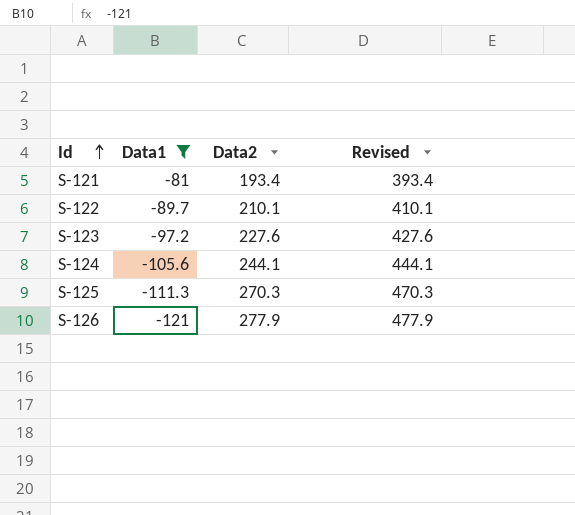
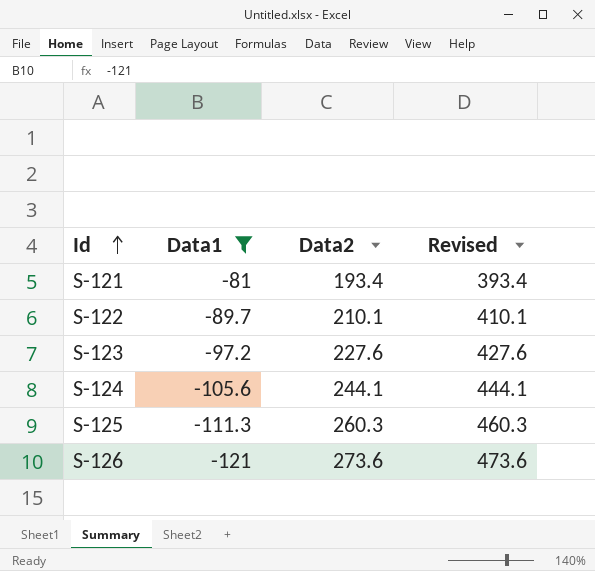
S-125 | Data2: 270.3 -> 260.3
S-125 | Revised: 470.3 -> 460.3
S-126 | Data2: 277.9 -> 273.6
S-126 | Revised: 477.9 -> 473.6

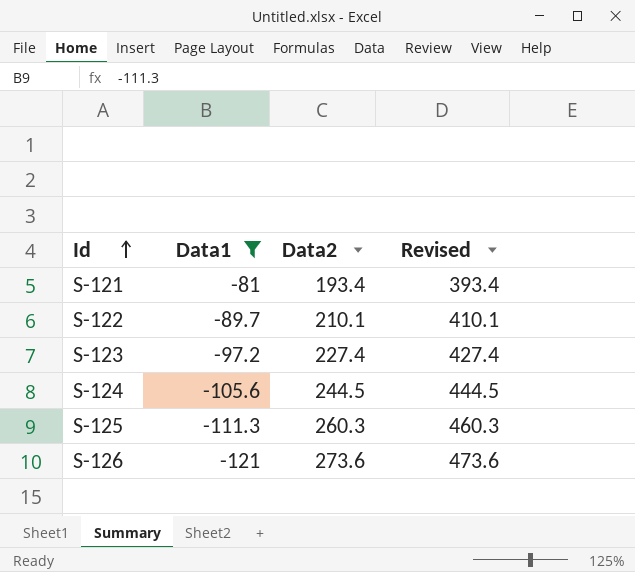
S-123 | Data2: 227.6 -> 227.4
S-123 | Revised: 427.6 -> 427.4
S-124 | Data2: 244.1 -> 244.5
S-124 | Revised: 444.1 -> 444.5

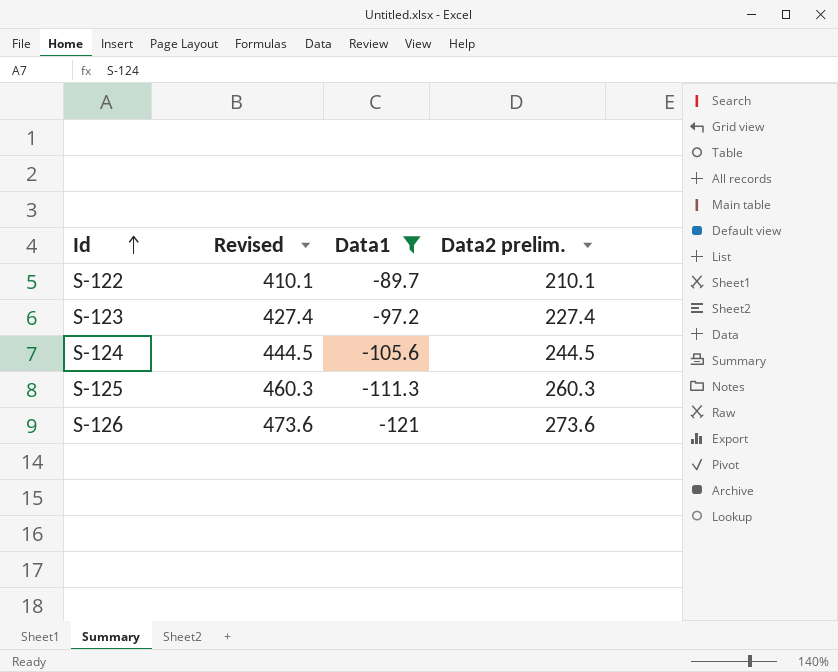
column Revised | position: 4 -> 2
column name: Data2 -> Data2 prelim.
row S-121: -81 | 193.4 | 393.4 -> none

